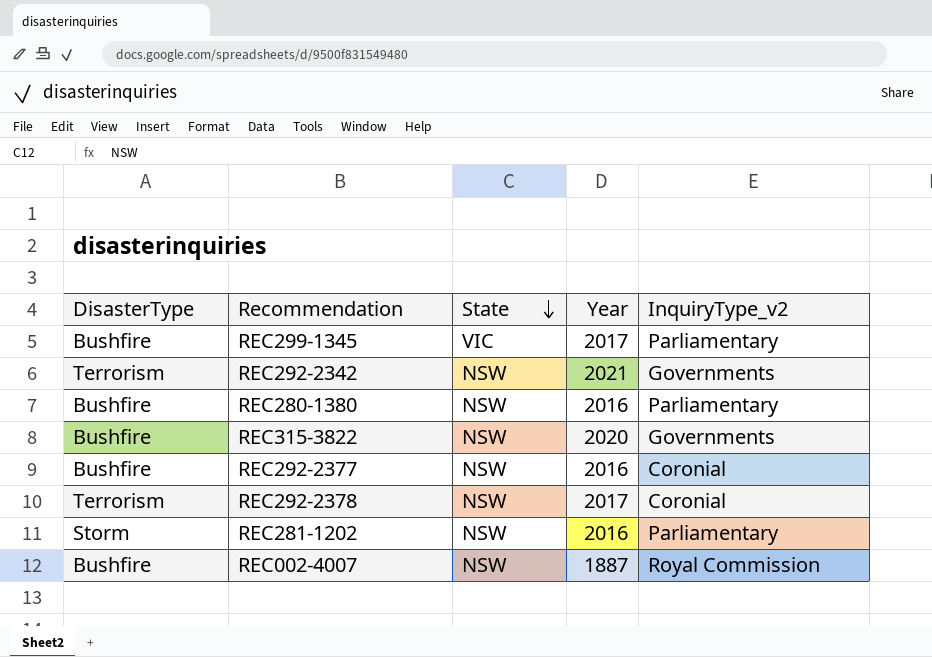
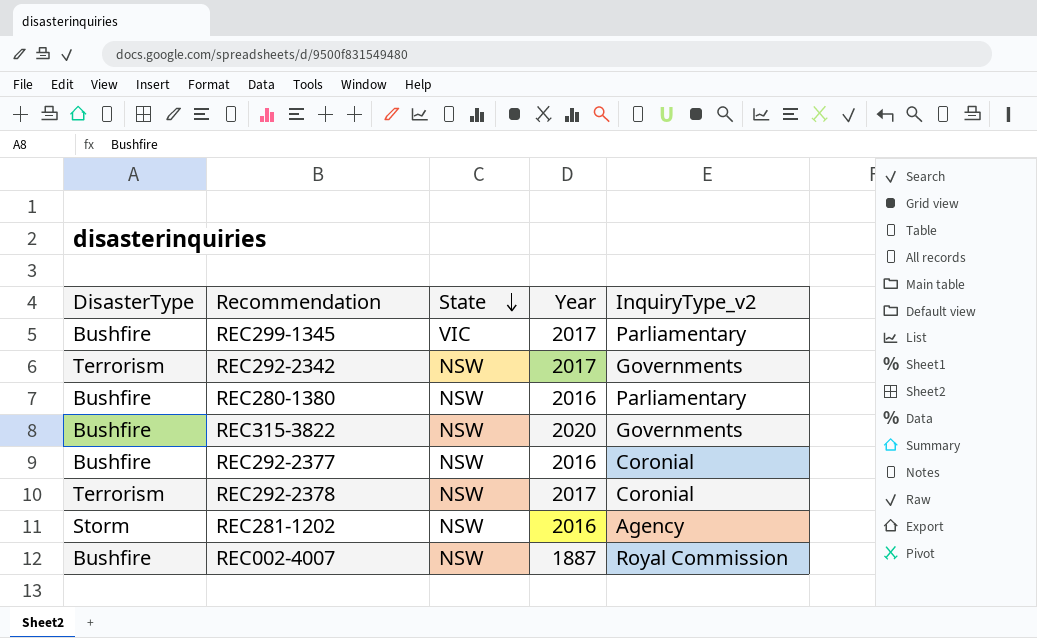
REC292-2342 | Year: 2021 -> 2017
REC281-1202 | InquiryType_v2: Parliamentary -> Agency

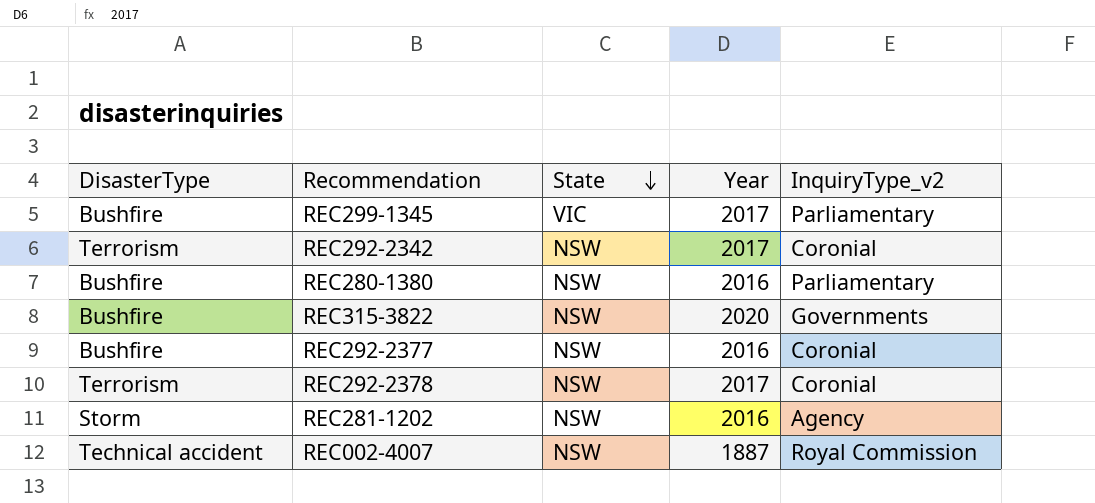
REC292-2342 | InquiryType_v2: Governments -> Coronial
REC002-4007 | DisasterType: Bushfire -> Technical accident

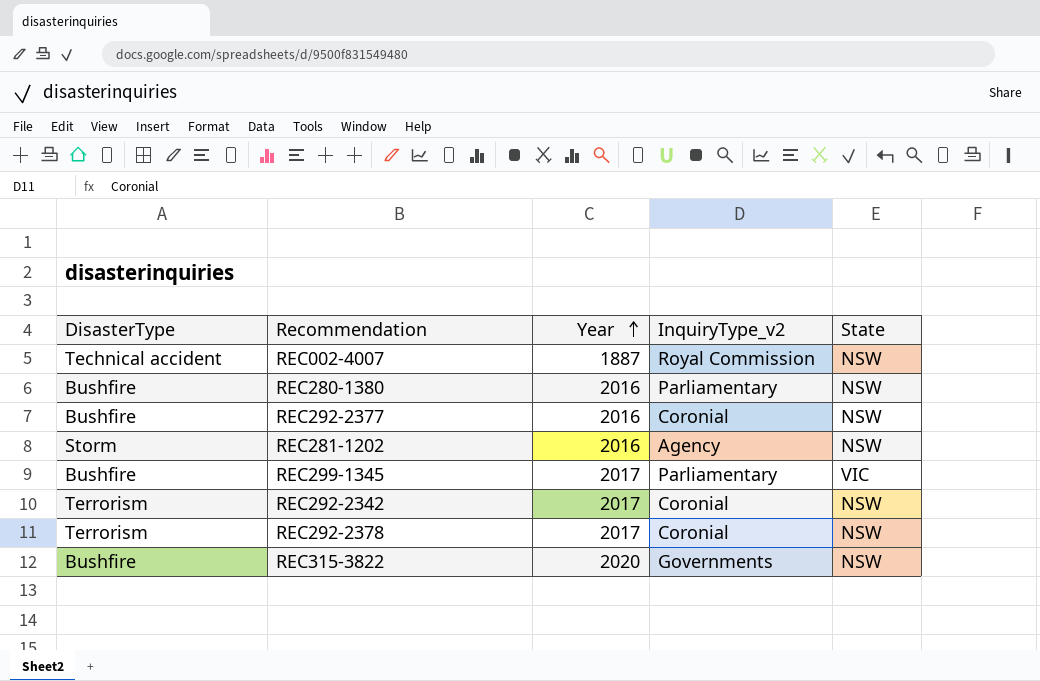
row order: State descending -> Year ascending
column State | position: 3 -> 5

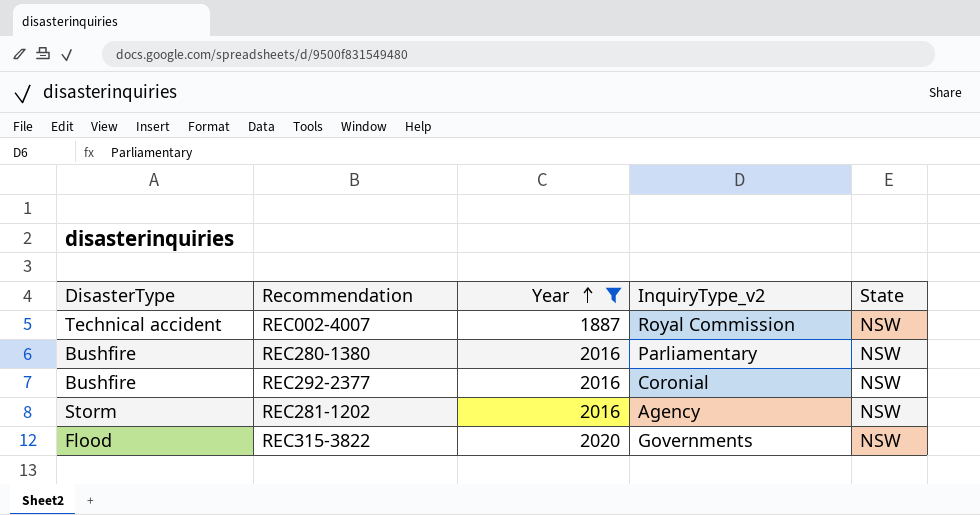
filter: none -> Year != 2017
REC315-3822 | DisasterType: Bushfire -> Flood

